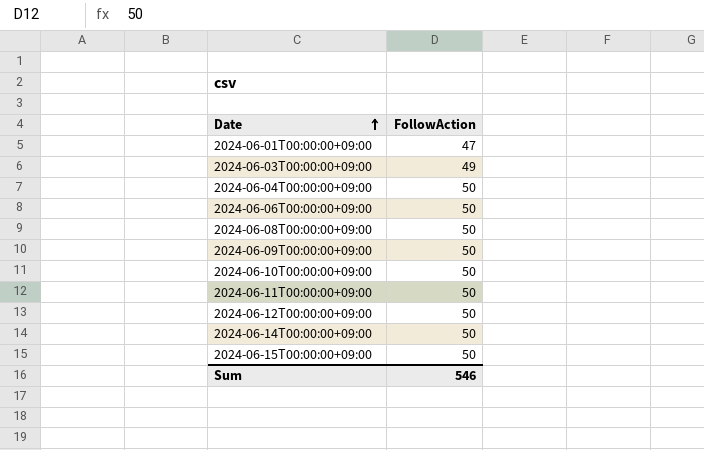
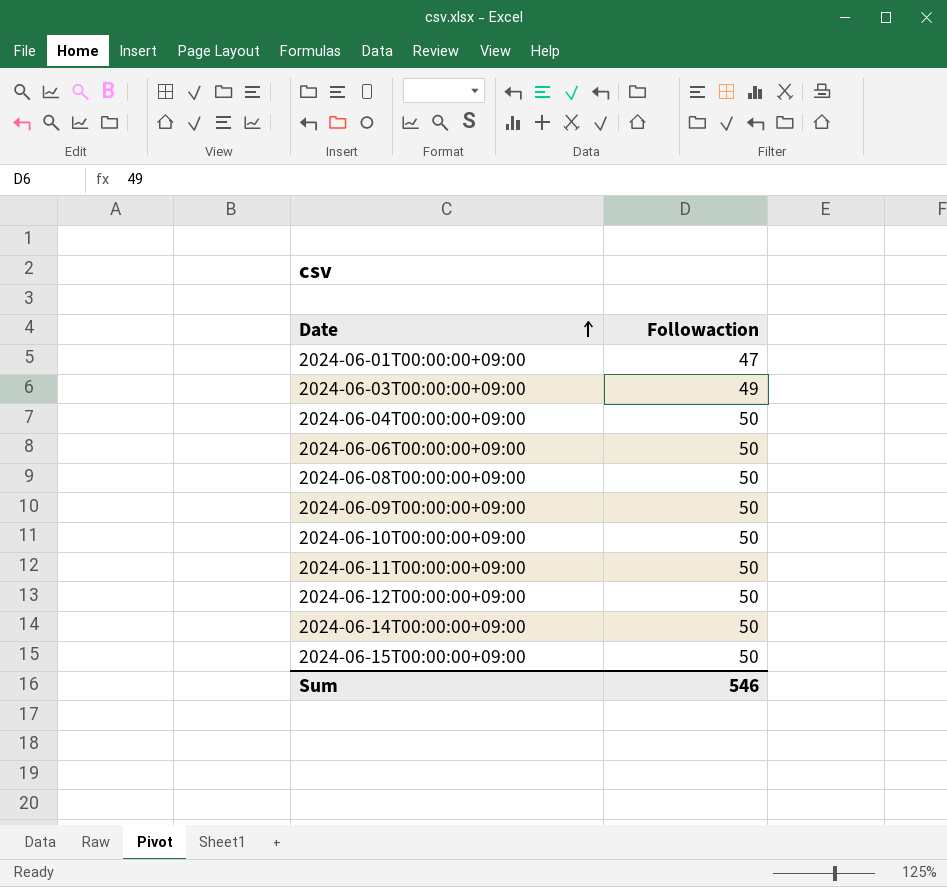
column name: FollowAction -> Followaction

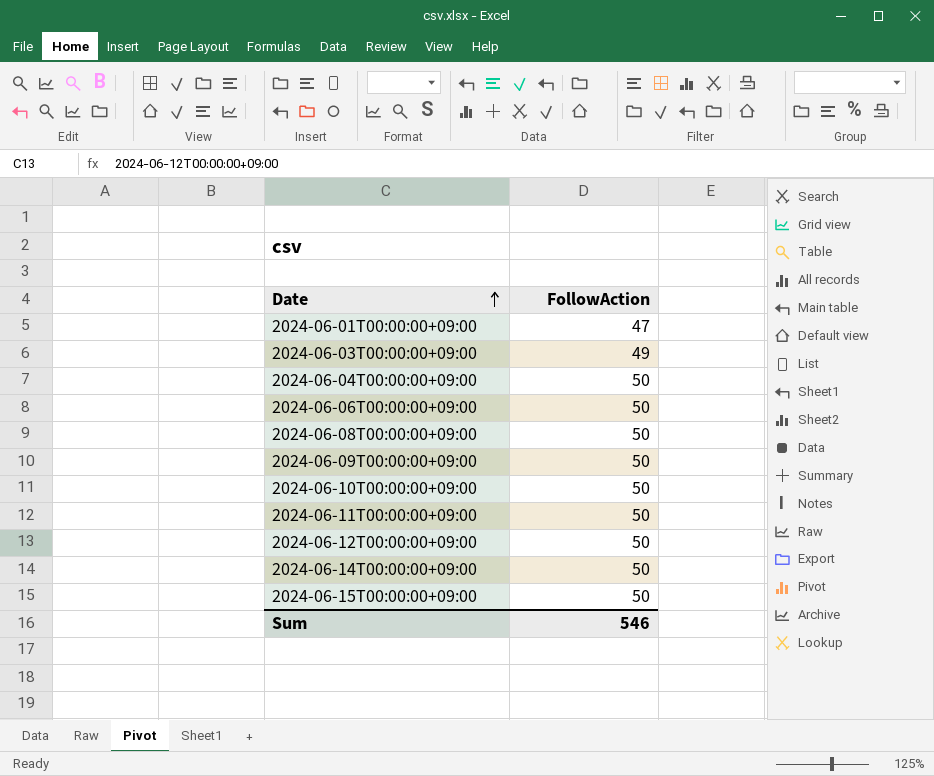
column name: Followaction -> FollowAction

